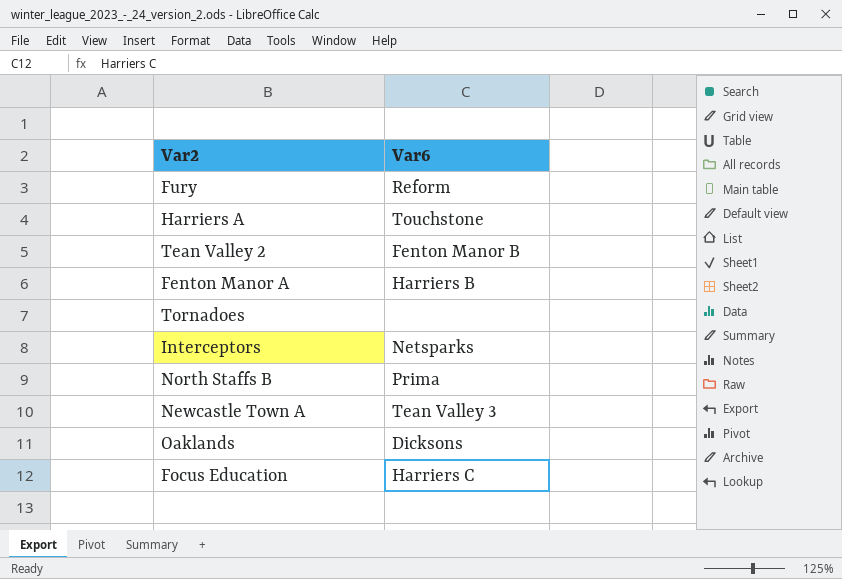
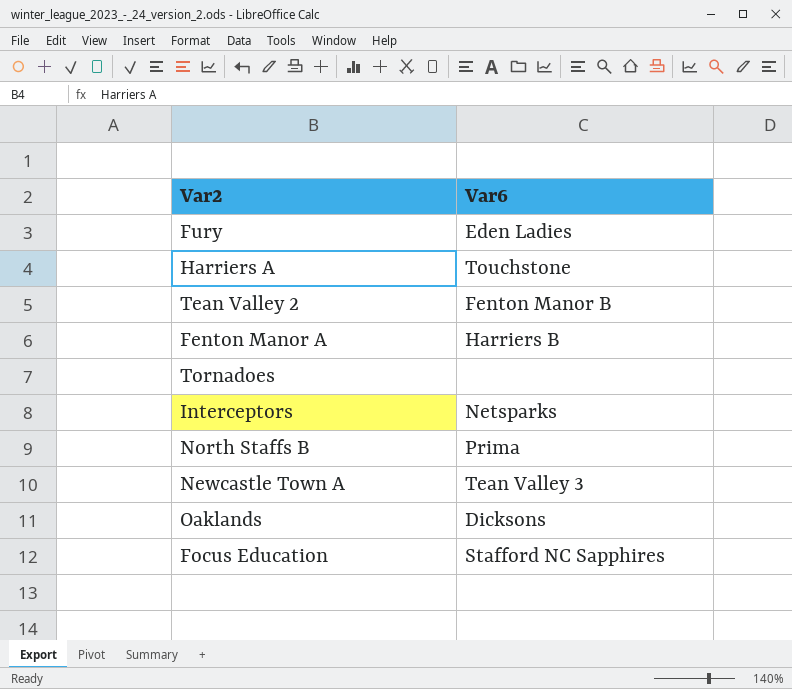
Fury | Var6: Reform -> Eden Ladies
Focus Education | Var6: Harriers C -> Stafford NC Sapphires

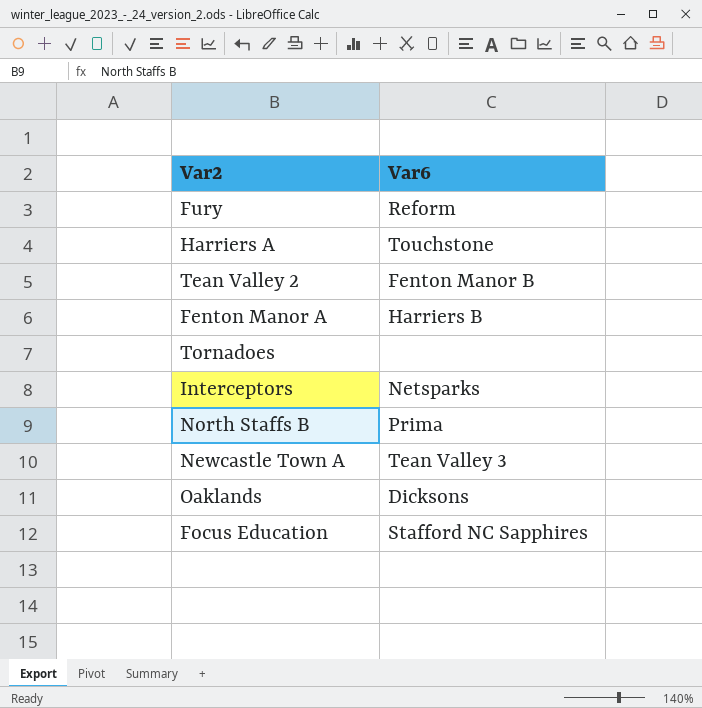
Fury | Var6: Eden Ladies -> Reform

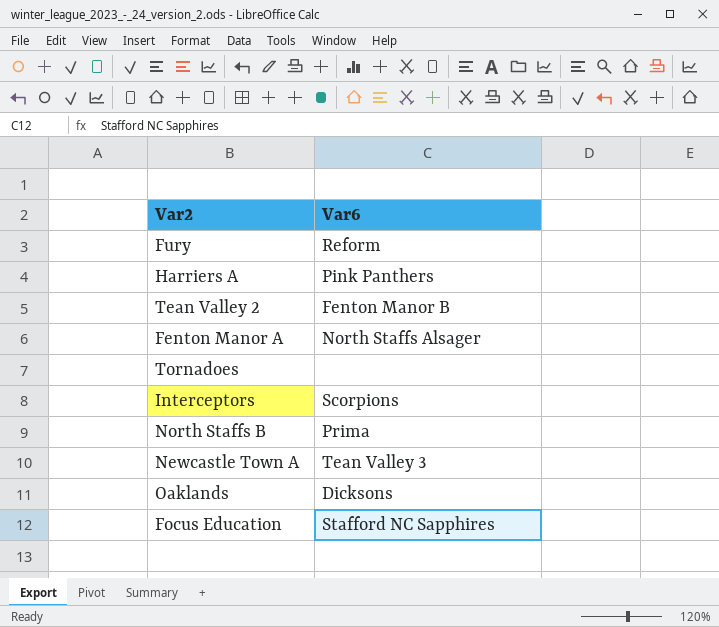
Harriers A | Var6: Touchstone -> Pink Panthers
Fenton Manor A | Var6: Harriers B -> North Staffs Alsager
Interceptors | Var6: Netsparks -> Scorpions

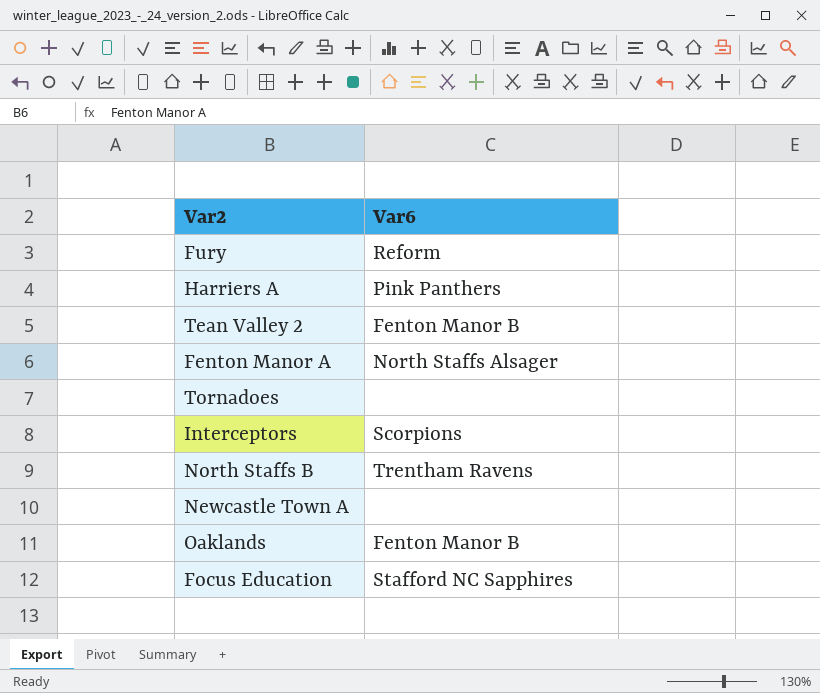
North Staffs B | Var6: Prima -> Trentham Ravens
Newcastle Town A | Var6: Tean Valley 3 -> none
Oaklands | Var6: Dicksons -> Fenton Manor B

